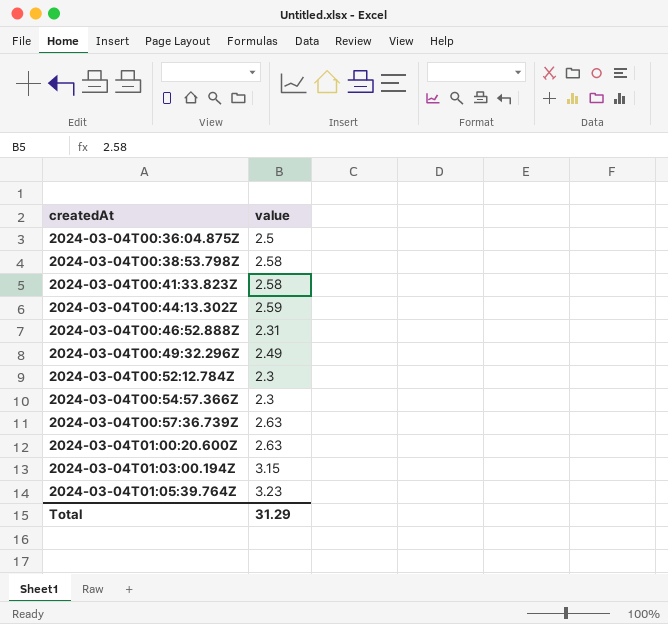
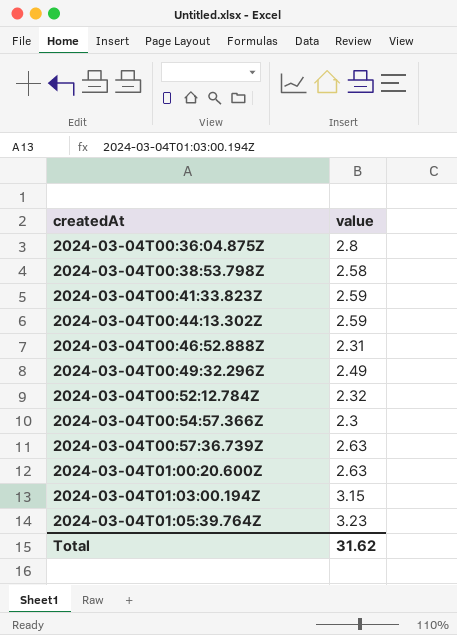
2024-03-04T00:36:04.875Z | value: 2.5 -> 2.8
2024-03-04T00:41:33.823Z | value: 2.58 -> 2.59
2024-03-04T00:52:12.784Z | value: 2.3 -> 2.32
Total | value: 31.29 -> 31.62

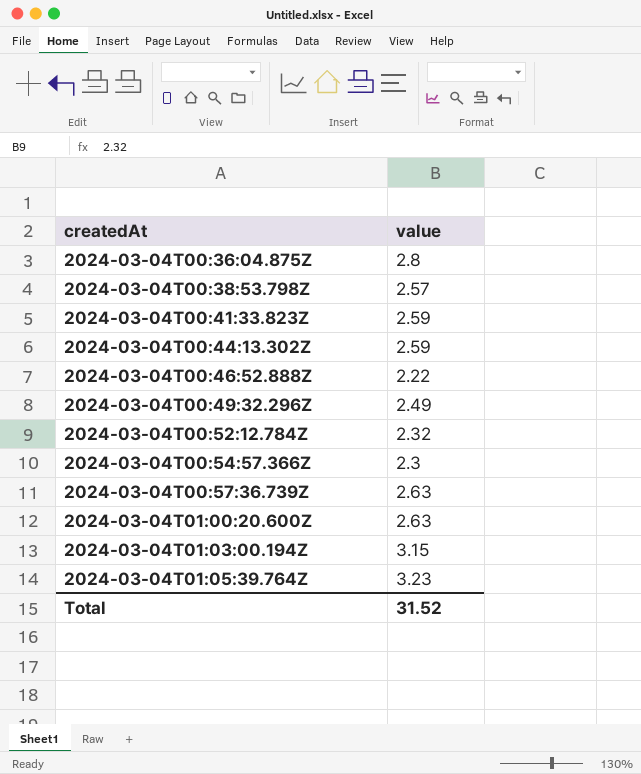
2024-03-04T00:38:53.798Z | value: 2.58 -> 2.57
2024-03-04T00:46:52.888Z | value: 2.31 -> 2.22
Total | value: 31.62 -> 31.52

